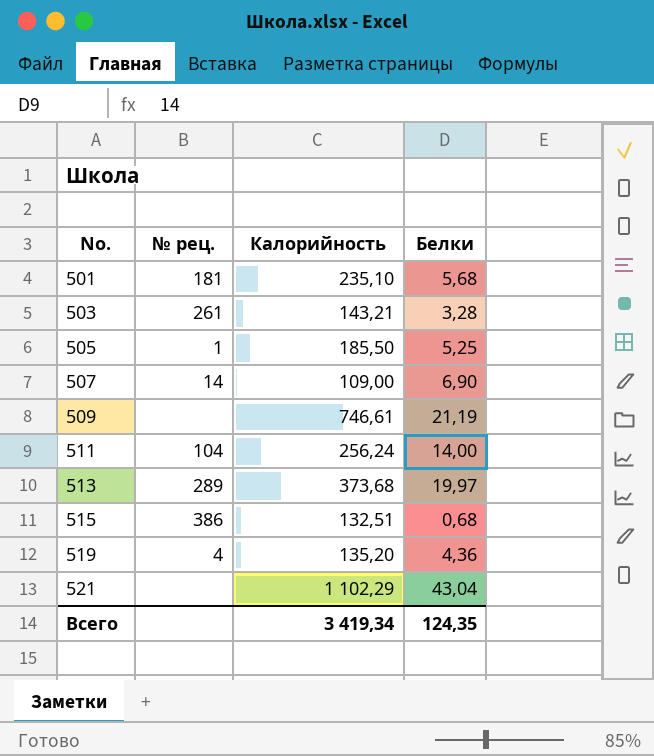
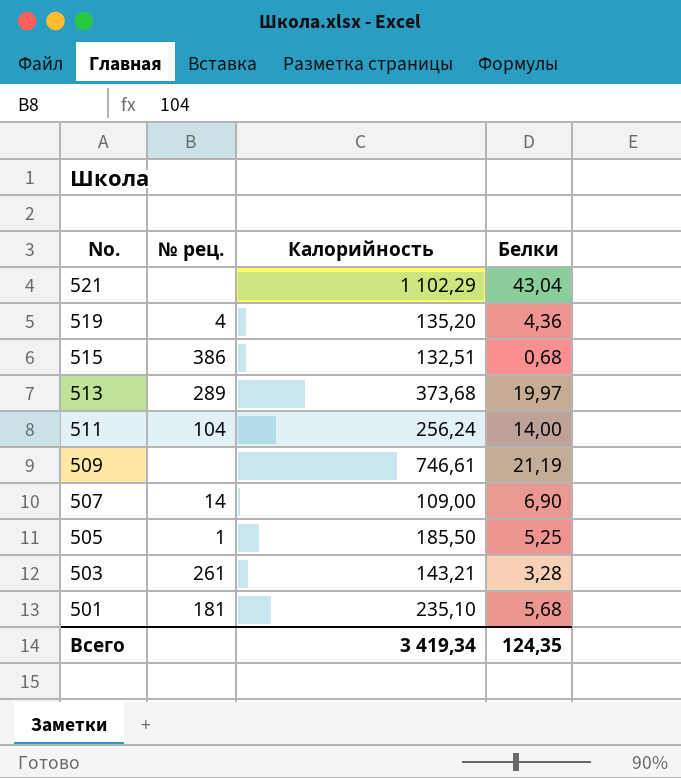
row order: No. ascending -> No. descending

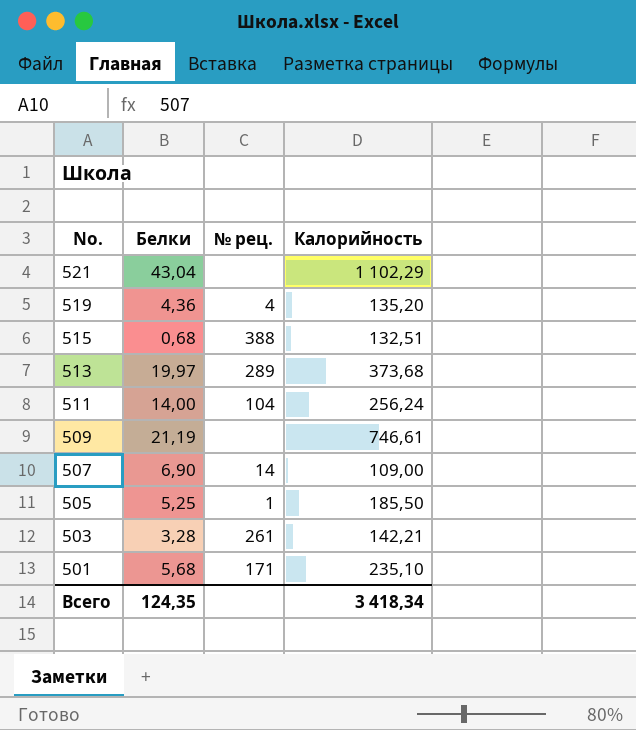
column Белки | position: 4 -> 2
515 | № рец.: 386 -> 388
503 | Калорийность: 143,21 -> 142,21
501 | № рец.: 181 -> 171
Всего | Калорийность: 3 419,34 -> 3 418,34

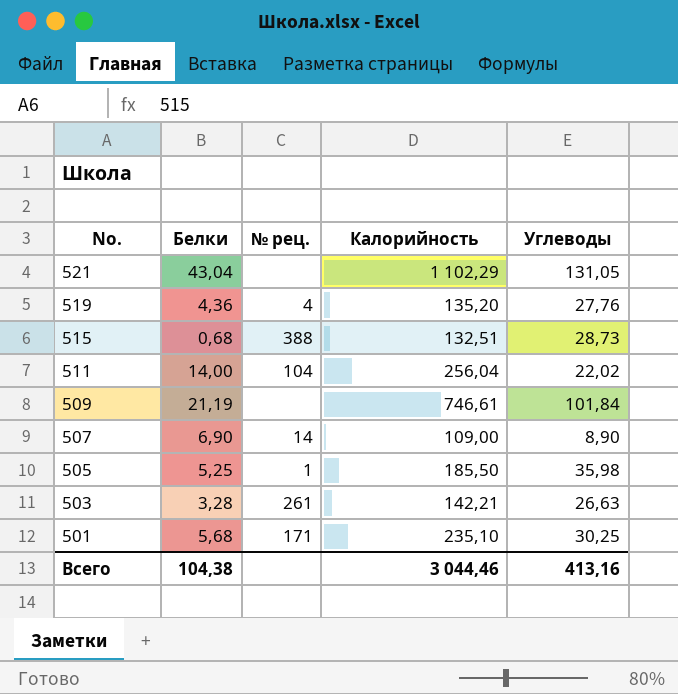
column Углеводы | position: none -> 5
row 513: 19,97 | 289 | 373,68 -> none
511 | Калорийность: 256,24 -> 256,04
Всего | Белки: 124,35 -> 104,38
Всего | Калорийность: 3 418,34 -> 3 044,46

